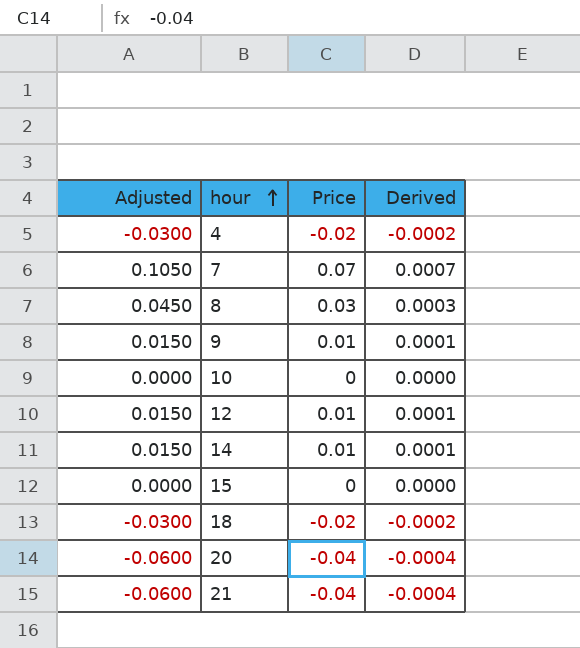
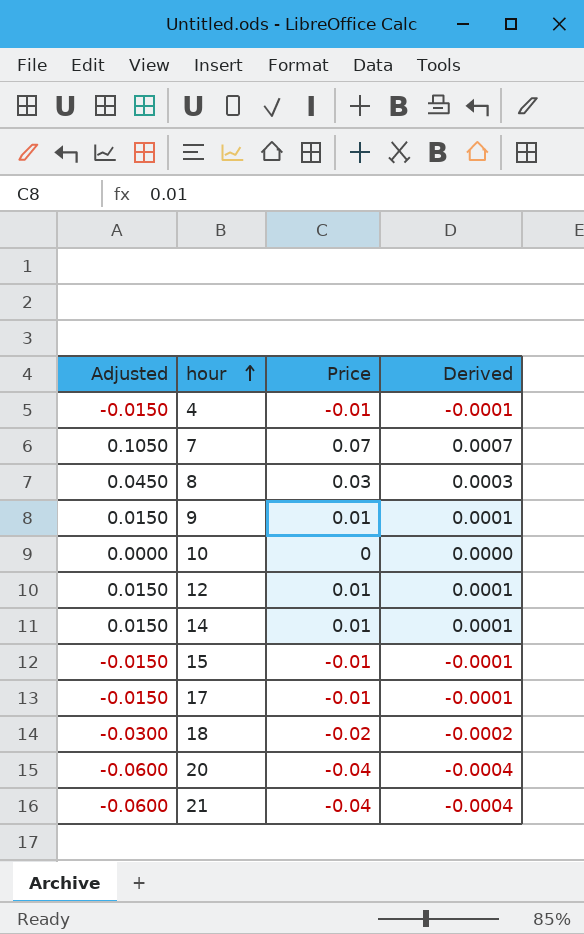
4 | Adjusted: -0.0300 -> -0.0150
4 | Price: -0.02 -> -0.01
4 | Derived: -0.0002 -> -0.0001
15 | Adjusted: 0.0000 -> -0.0150
15 | Price: 0 -> -0.01
15 | Derived: 0.0000 -> -0.0001
row 17: none -> -0.0150 | -0.01 | -0.0001

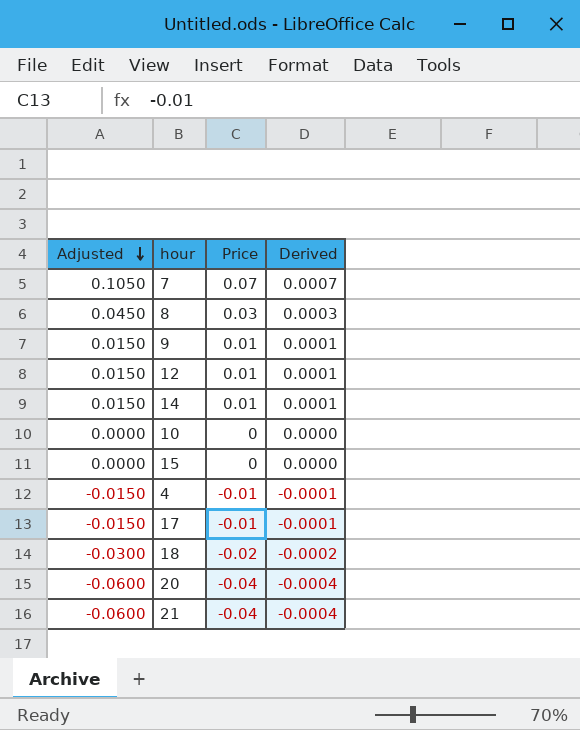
row order: hour ascending -> Adjusted descending
15 | Adjusted: -0.0150 -> 0.0000
15 | Price: -0.01 -> 0
15 | Derived: -0.0001 -> 0.0000

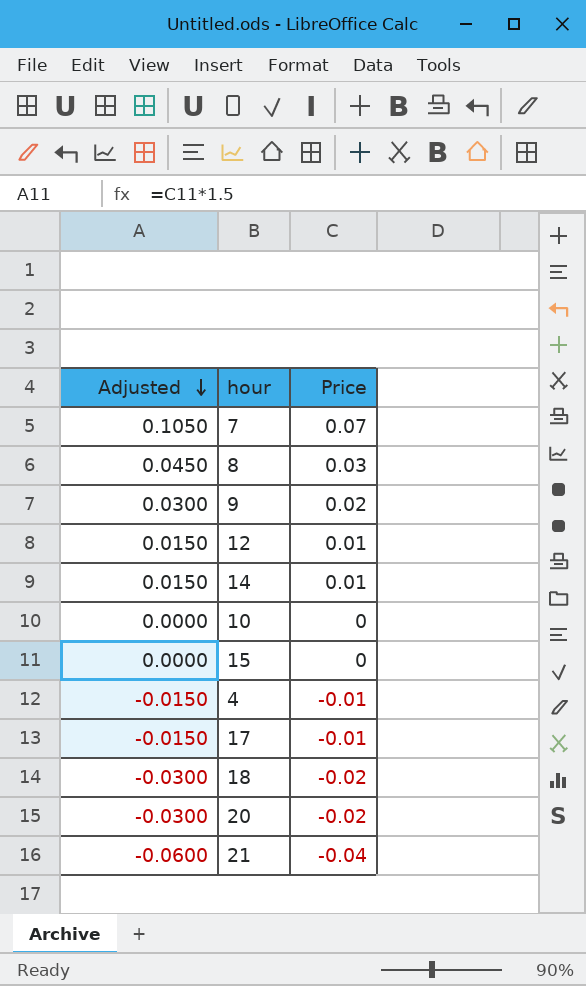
column Derived | formula: [Price] * 0.01 -> none
9 | Adjusted: 0.0150 -> 0.0300
9 | Price: 0.01 -> 0.02
20 | Adjusted: -0.0600 -> -0.0300
20 | Price: -0.04 -> -0.02

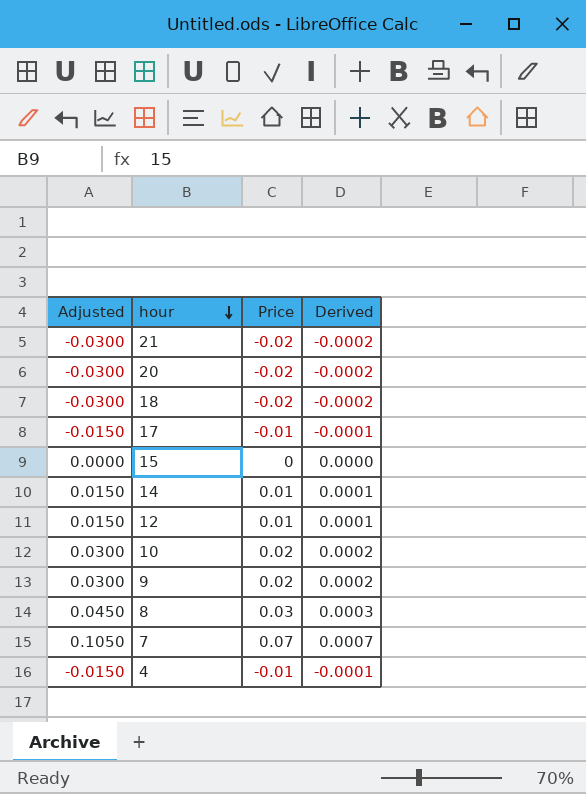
row order: Adjusted descending -> hour descending
column Derived | formula: none -> [Price] * 0.01
21 | Adjusted: -0.0600 -> -0.0300
21 | Price: -0.04 -> -0.02
10 | Adjusted: 0.0000 -> 0.0300
10 | Price: 0 -> 0.02

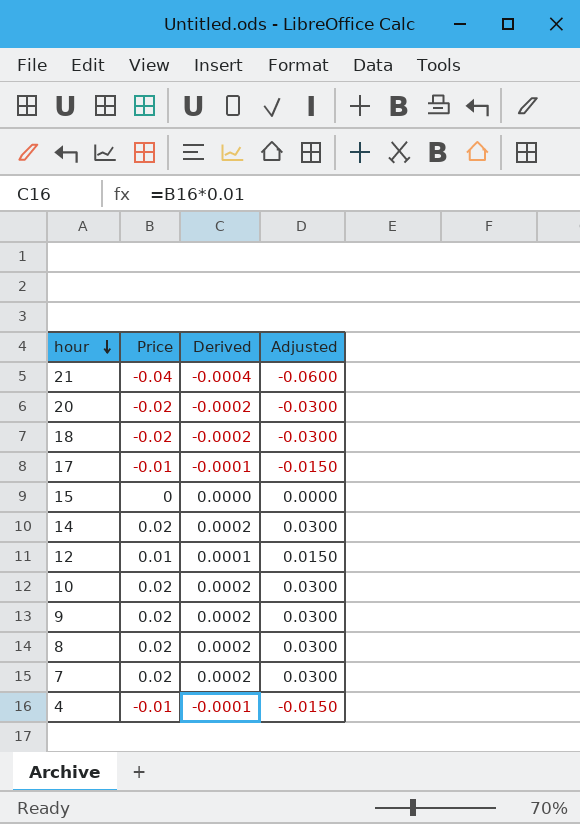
column Adjusted | position: 1 -> 4
21 | Price: -0.02 -> -0.04
21 | Derived: -0.0002 -> -0.0004
21 | Adjusted: -0.0300 -> -0.0600
14 | Price: 0.01 -> 0.02
14 | Derived: 0.0001 -> 0.0002
14 | Adjusted: 0.0150 -> 0.0300
8 | Price: 0.03 -> 0.02
8 | Derived: 0.0003 -> 0.0002
8 | Adjusted: 0.0450 -> 0.0300
7 | Price: 0.07 -> 0.02
7 | Derived: 0.0007 -> 0.0002
7 | Adjusted: 0.1050 -> 0.0300

